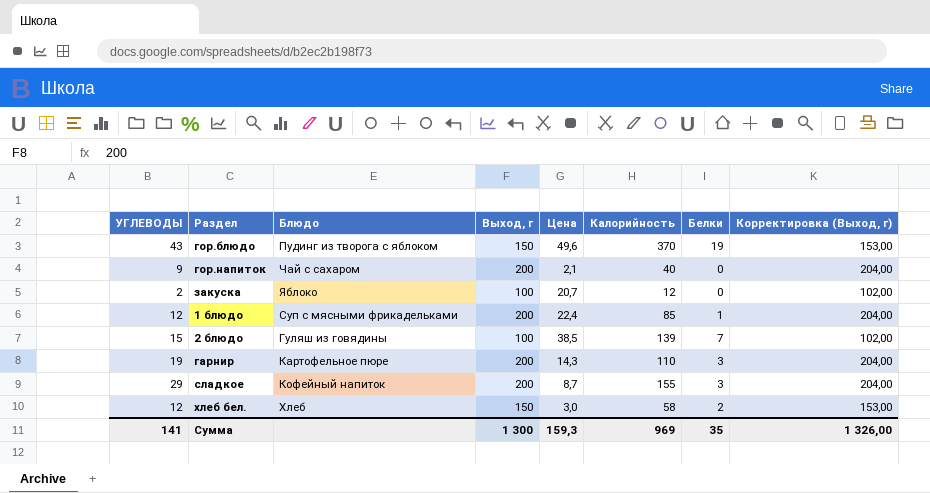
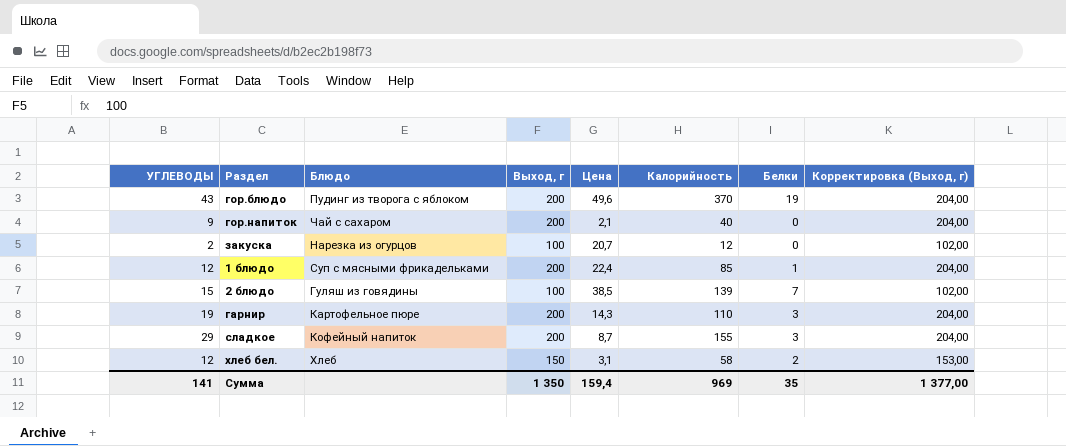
гор.блюдо | Выход, г: 150 -> 200
гор.блюдо | Корректировка (Выход, г): 153,00 -> 204,00
закуска | Блюдо: Яблоко -> Нарезка из огурцов
хлеб бел. | Цена: 3,0 -> 3,1
Сумма | Выход, г: 1 300 -> 1 350
Сумма | Цена: 159,3 -> 159,4
Сумма | Корректировка (Выход, г): 1 326,00 -> 1 377,00

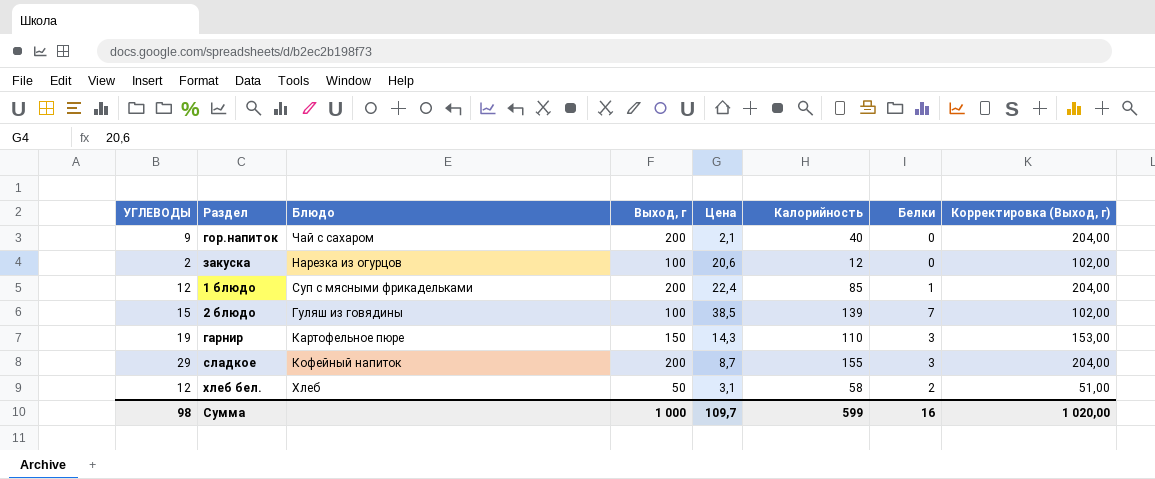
row гор.блюдо: 43 | Пудинг из творога с яблоком | 200 | 49,6 | 370 | 19 | 204,00 -> none
закуска | Цена: 20,7 -> 20,6
гарнир | Выход, г: 200 -> 150
гарнир | Корректировка (Выход, г): 204,00 -> 153,00
хлеб бел. | Выход, г: 150 -> 50
хлеб бел. | Корректировка (Выход, г): 153,00 -> 51,00
Сумма | УГЛЕВОДЫ: 141 -> 98
Сумма | Выход, г: 1 350 -> 1 000
Сумма | Цена: 159,4 -> 109,7
Сумма | Калорийность: 969 -> 599
Сумма | Белки: 35 -> 16
Сумма | Корректировка (Выход, г): 1 377,00 -> 1 020,00

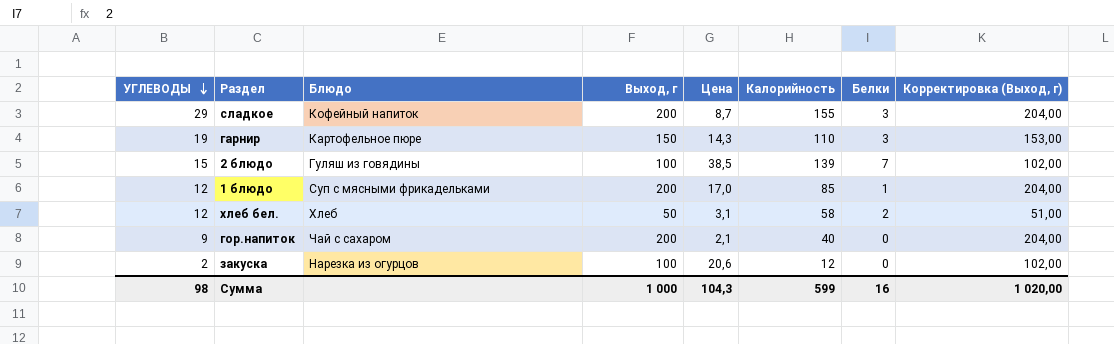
row order: none -> УГЛЕВОДЫ descending
1 блюдо | Цена: 22,4 -> 17,0
Сумма | Цена: 109,7 -> 104,3

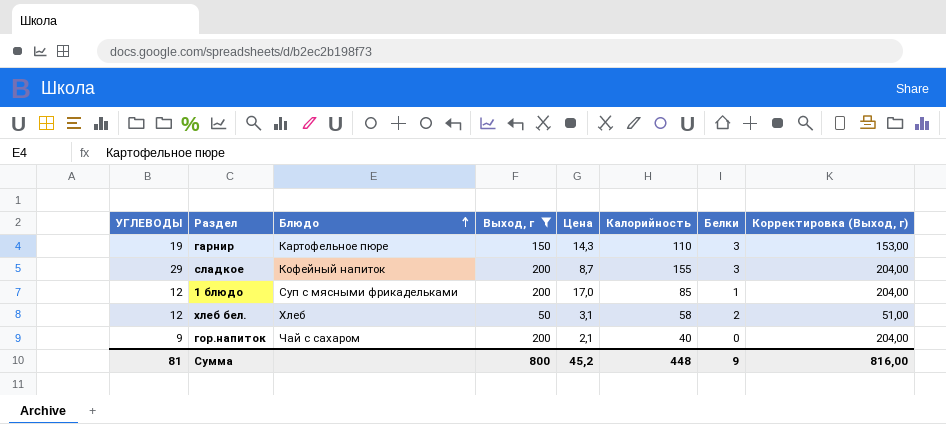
filter: none -> Выход, г != 100
row order: УГЛЕВОДЫ descending -> Блюдо ascending
Сумма | УГЛЕВОДЫ: 98 -> 81
Сумма | Выход, г: 1 000 -> 800
Сумма | Цена: 104,3 -> 45,2
Сумма | Калорийность: 599 -> 448
Сумма | Белки: 16 -> 9
Сумма | Корректировка (Выход, г): 1 020,00 -> 816,00

